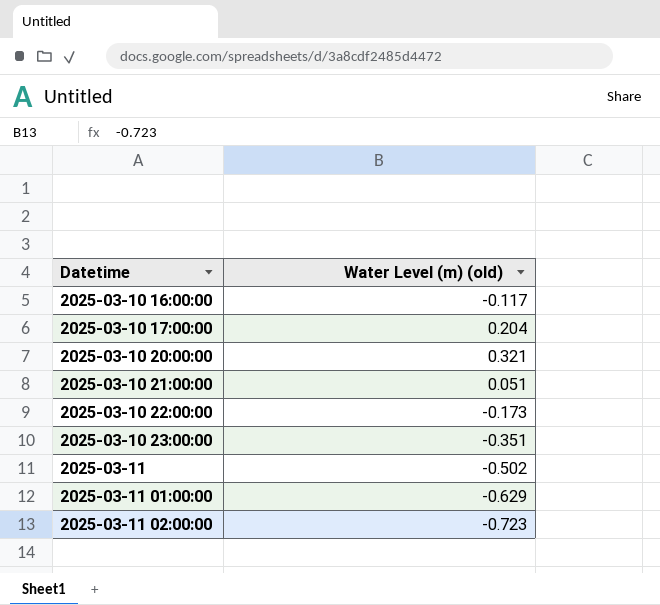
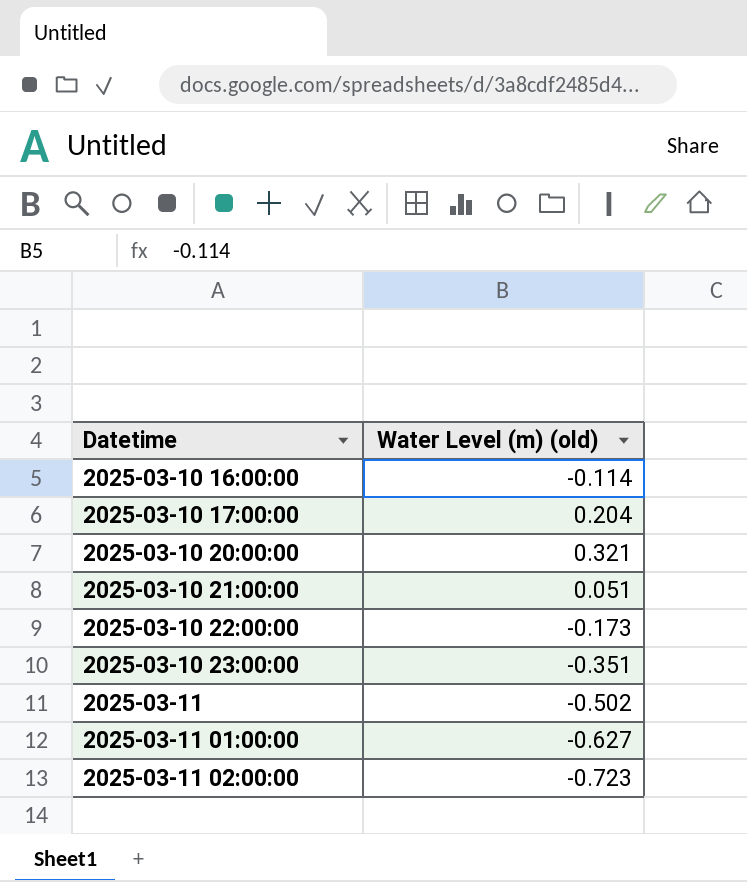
2025-03-10 16:00:00 | Water Level (m) (old): -0.117 -> -0.114
2025-03-11 01:00:00 | Water Level (m) (old): -0.629 -> -0.627

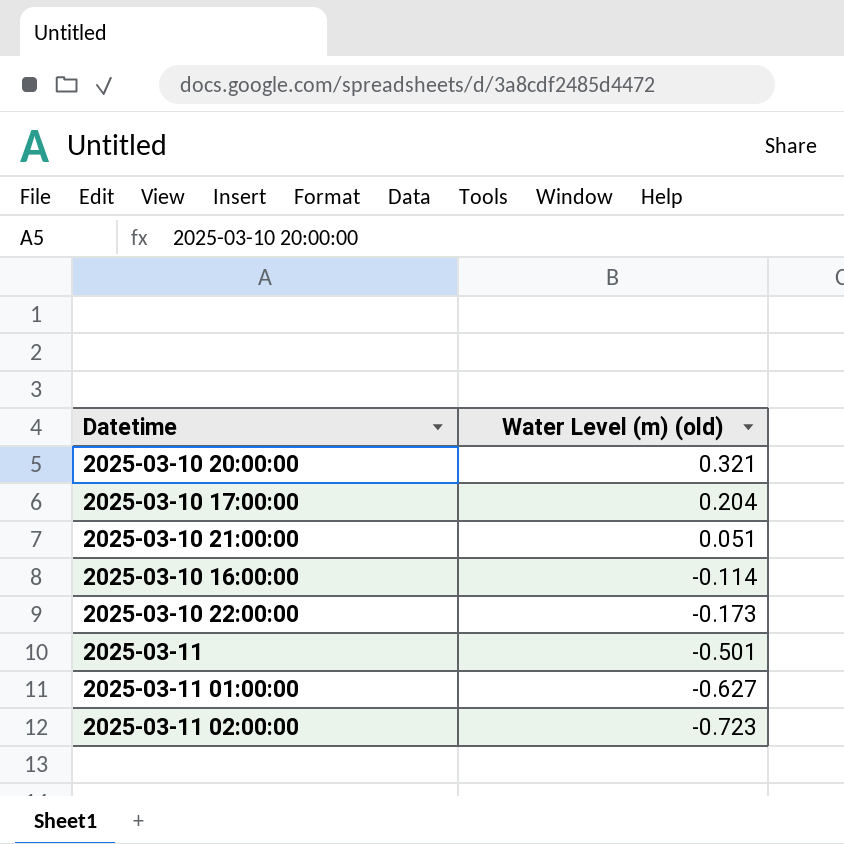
row order: Datetime ascending -> Water Level (m) (old) descending
row 2025-03-10 23:00:00: -0.351 -> none
2025-03-11 | Water Level (m) (old): -0.502 -> -0.501

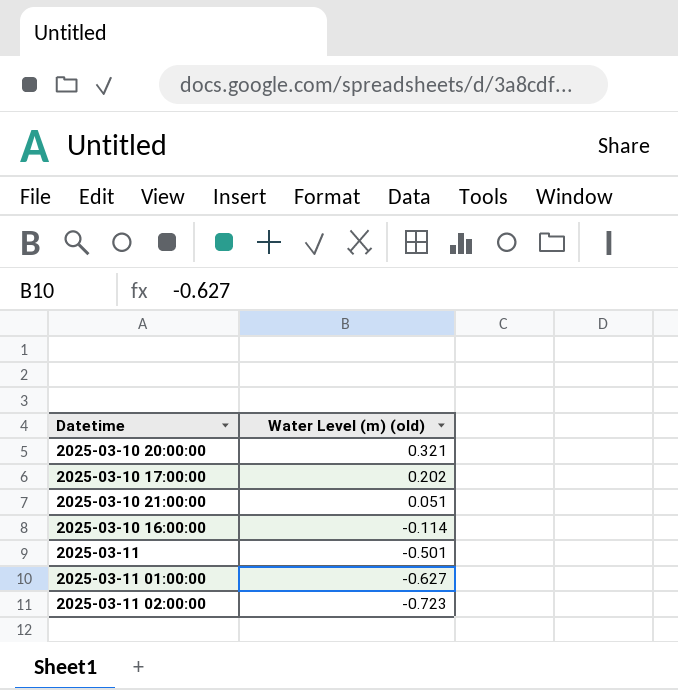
row 2025-03-10 22:00:00: -0.173 -> none
2025-03-10 17:00:00 | Water Level (m) (old): 0.204 -> 0.202

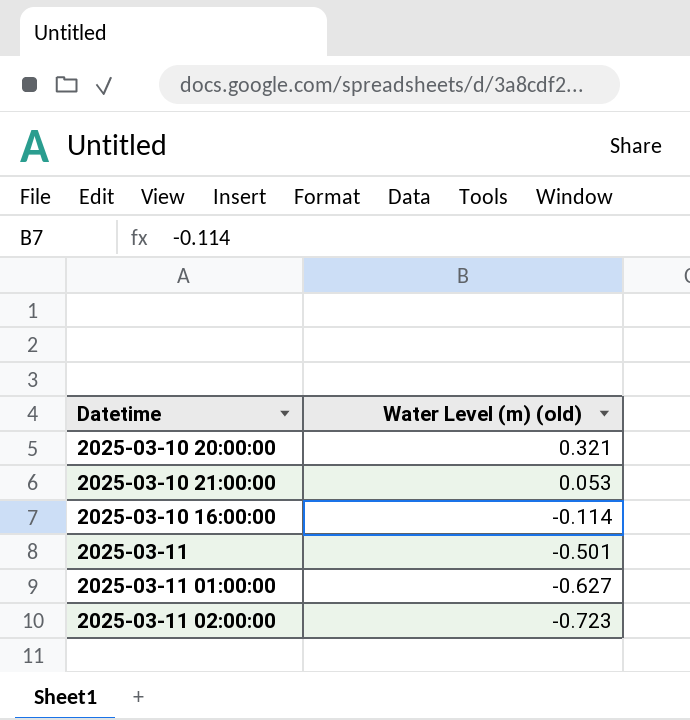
row 2025-03-10 17:00:00: 0.202 -> none
2025-03-10 21:00:00 | Water Level (m) (old): 0.051 -> 0.053

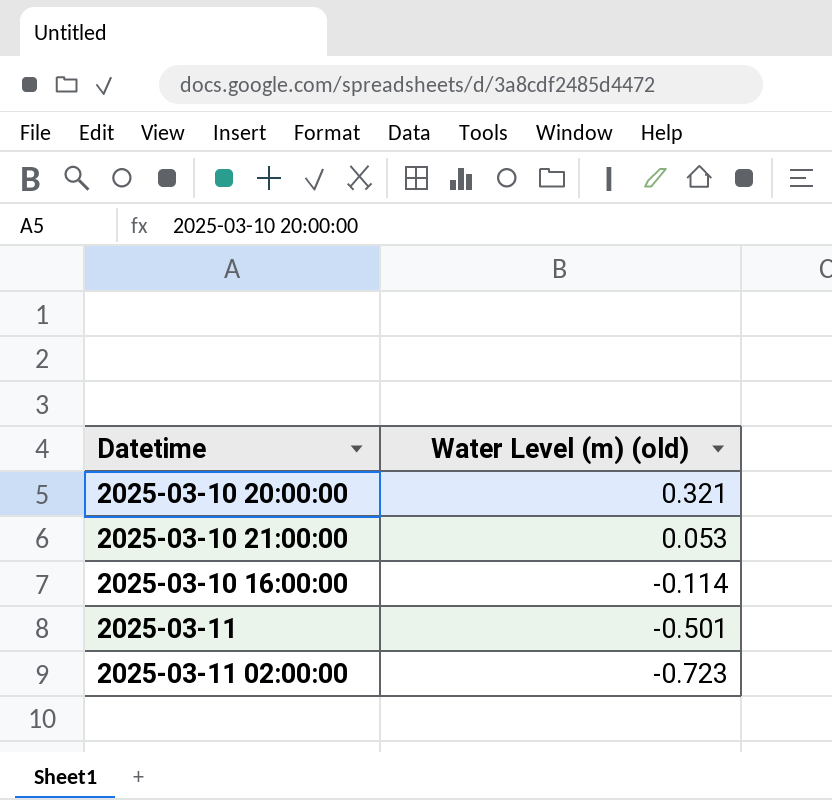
row 2025-03-11 01:00:00: -0.627 -> none

